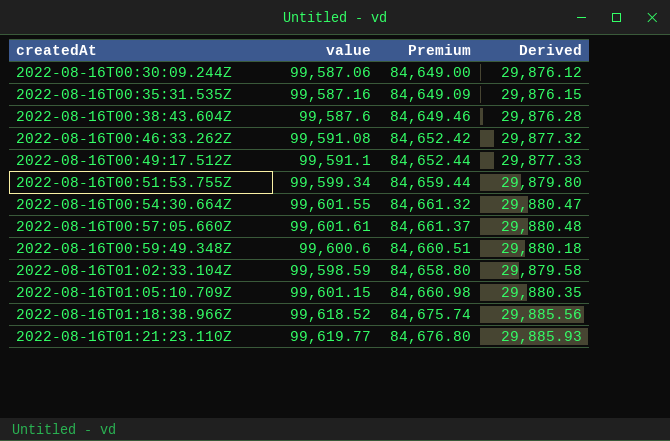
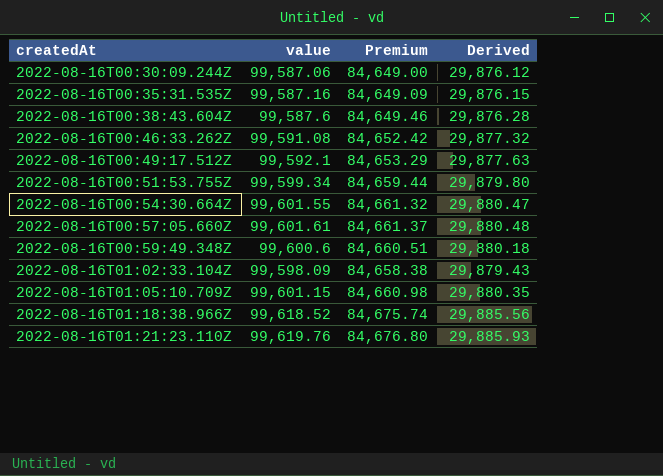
2022-08-16T00:49:17.512Z | value: 99,591.1 -> 99,592.1
2022-08-16T00:49:17.512Z | Premium: 84,652.44 -> 84,653.29
2022-08-16T00:49:17.512Z | Derived: 29,877.33 -> 29,877.63
2022-08-16T01:02:33.104Z | value: 99,598.59 -> 99,598.09
2022-08-16T01:02:33.104Z | Premium: 84,658.80 -> 84,658.38
2022-08-16T01:02:33.104Z | Derived: 29,879.58 -> 29,879.43
2022-08-16T01:21:23.110Z | value: 99,619.77 -> 99,619.76

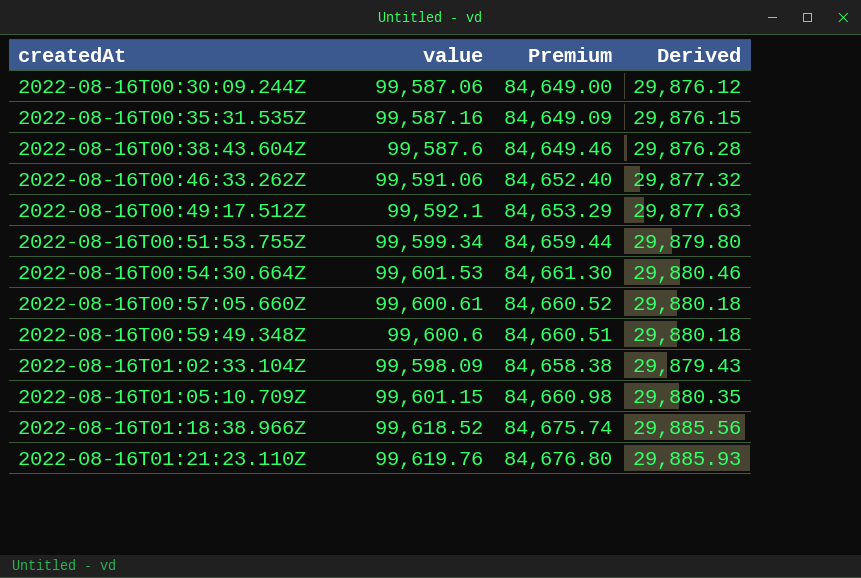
2022-08-16T00:46:33.262Z | value: 99,591.08 -> 99,591.06
2022-08-16T00:46:33.262Z | Premium: 84,652.42 -> 84,652.40
2022-08-16T00:54:30.664Z | value: 99,601.55 -> 99,601.53
2022-08-16T00:54:30.664Z | Premium: 84,661.32 -> 84,661.30
2022-08-16T00:54:30.664Z | Derived: 29,880.47 -> 29,880.46
2022-08-16T00:57:05.660Z | value: 99,601.61 -> 99,600.61
2022-08-16T00:57:05.660Z | Premium: 84,661.37 -> 84,660.52
2022-08-16T00:57:05.660Z | Derived: 29,880.48 -> 29,880.18

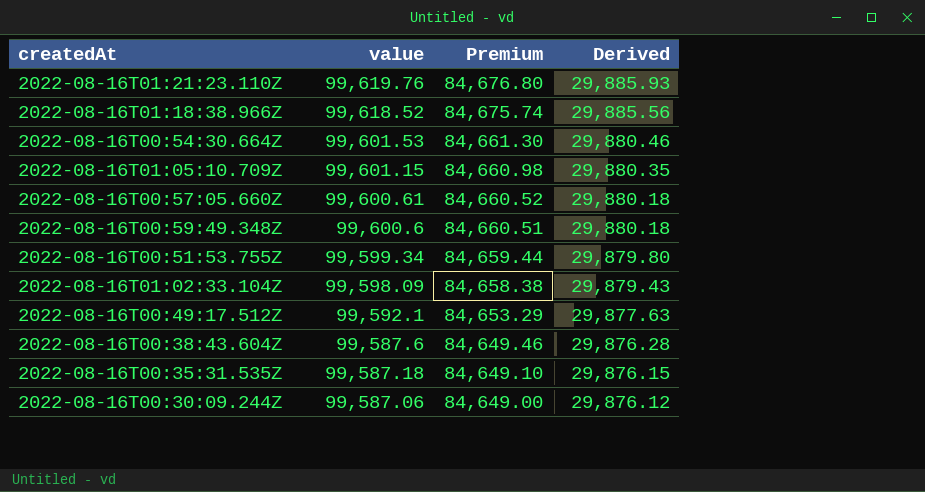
row order: createdAt ascending -> value descending
row 2022-08-16T00:46:33.262Z: 99,591.06 | 84,652.40 | 29,877.32 -> none
2022-08-16T00:35:31.535Z | value: 99,587.16 -> 99,587.18
2022-08-16T00:35:31.535Z | Premium: 84,649.09 -> 84,649.10

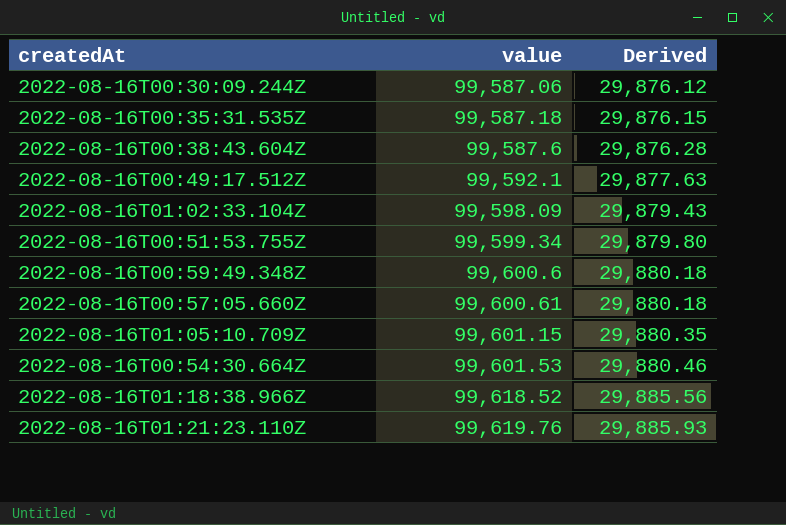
row order: value descending -> value ascending
column Premium | formula: [value] * 0.85 -> none

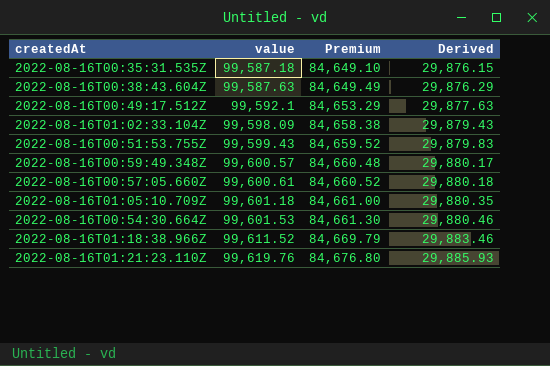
column Premium | formula: none -> [value] * 0.85
row 2022-08-16T00:30:09.244Z: 99,587.06 | 29,876.12 -> none
2022-08-16T00:38:43.604Z | value: 99,587.6 -> 99,587.63
2022-08-16T00:38:43.604Z | Derived: 29,876.28 -> 29,876.29
2022-08-16T00:51:53.755Z | value: 99,599.34 -> 99,599.43
2022-08-16T00:51:53.755Z | Derived: 29,879.80 -> 29,879.83
2022-08-16T00:59:49.348Z | value: 99,600.6 -> 99,600.57
2022-08-16T00:59:49.348Z | Derived: 29,880.18 -> 29,880.17
2022-08-16T01:05:10.709Z | value: 99,601.15 -> 99,601.18
2022-08-16T01:18:38.966Z | value: 99,618.52 -> 99,611.52
2022-08-16T01:18:38.966Z | Derived: 29,885.56 -> 29,883.46

